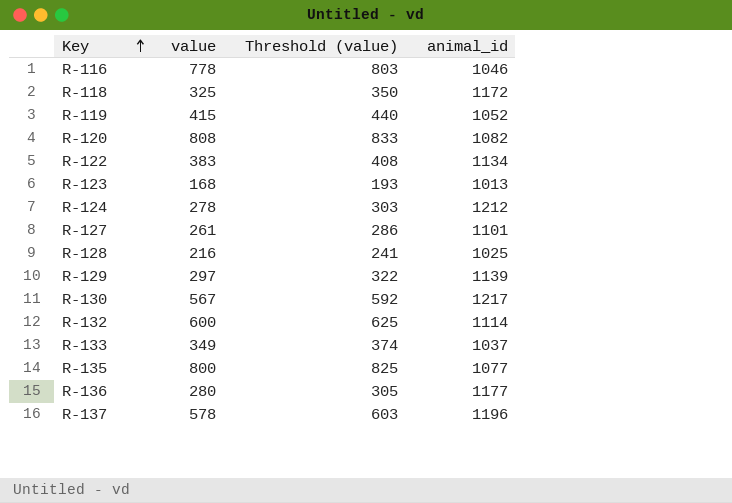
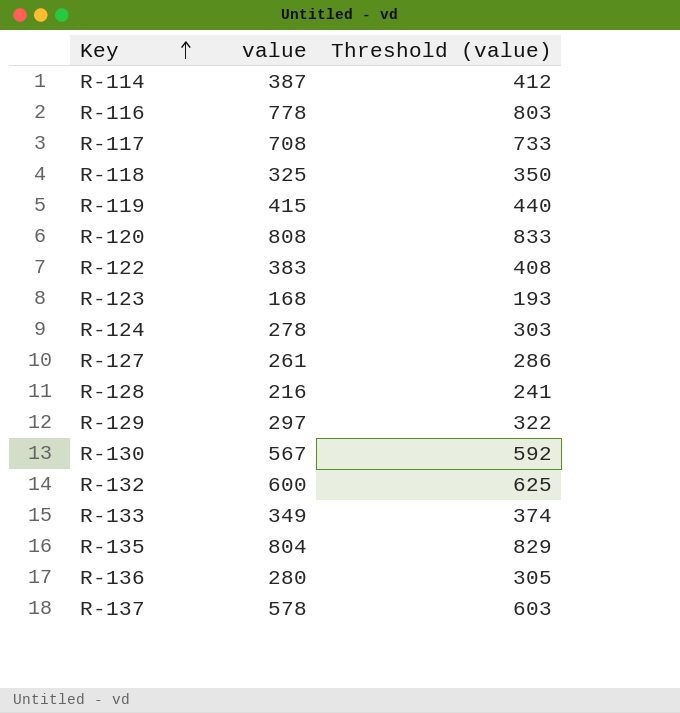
column animal_id | position: 4 -> none
row R-114: none -> 387 | 412
row R-117: none -> 708 | 733
R-135 | value: 800 -> 804
R-135 | Threshold (value): 825 -> 829

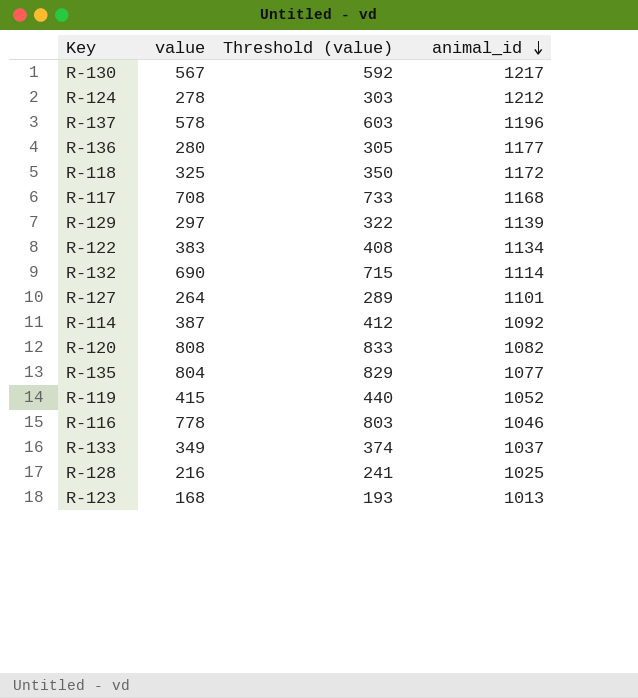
row order: Key ascending -> animal_id descending
column animal_id | position: none -> 4
R-132 | value: 600 -> 690
R-132 | Threshold (value): 625 -> 715
R-127 | value: 261 -> 264
R-127 | Threshold (value): 286 -> 289

